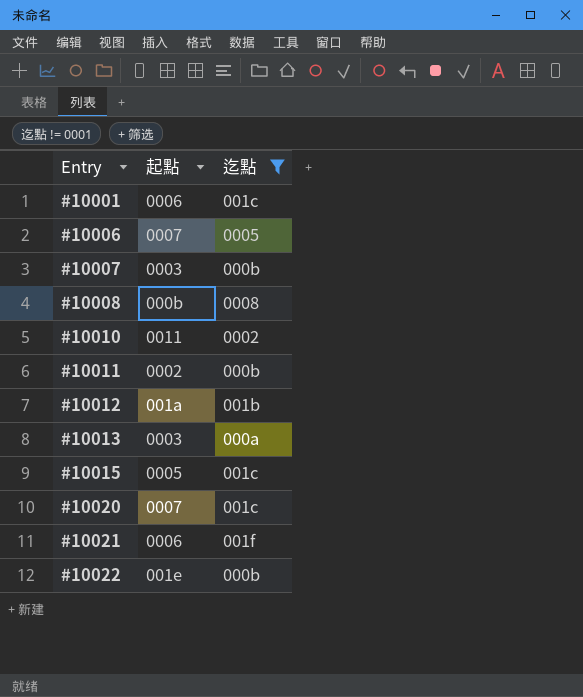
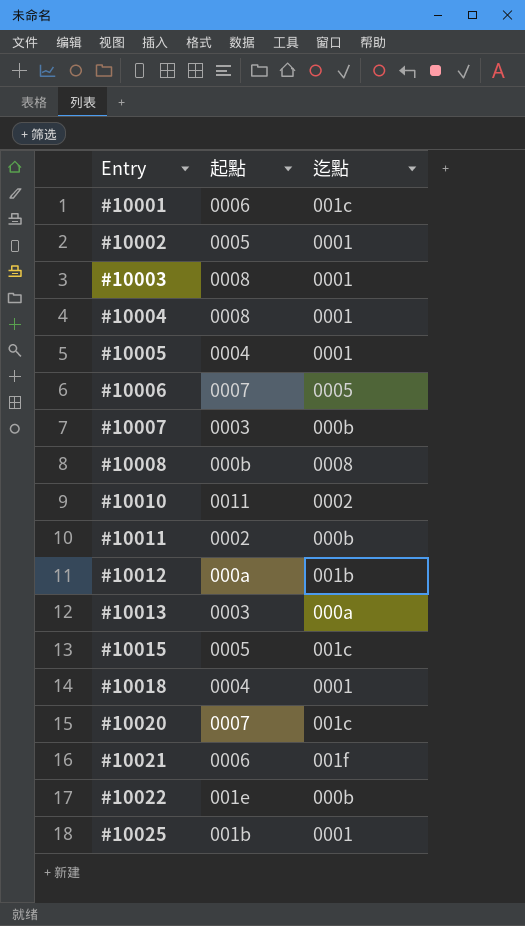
filter: 迄點 != 0001 -> none
#10012 | 起點: 001a -> 000a

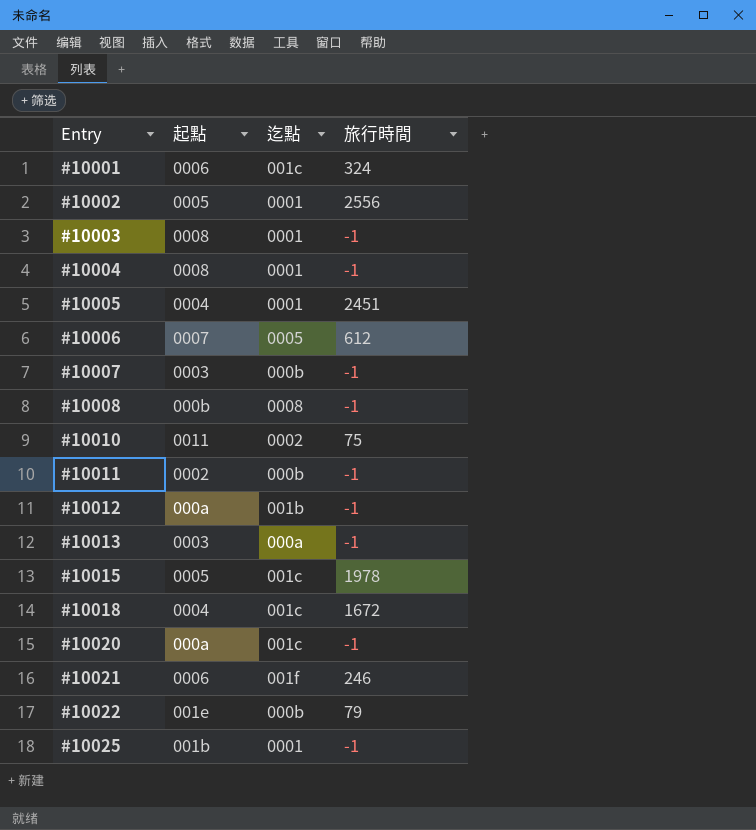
column 旅行時間 | position: none -> 4
#10018 | 迄點: 0001 -> 001c
#10020 | 起點: 0007 -> 000a

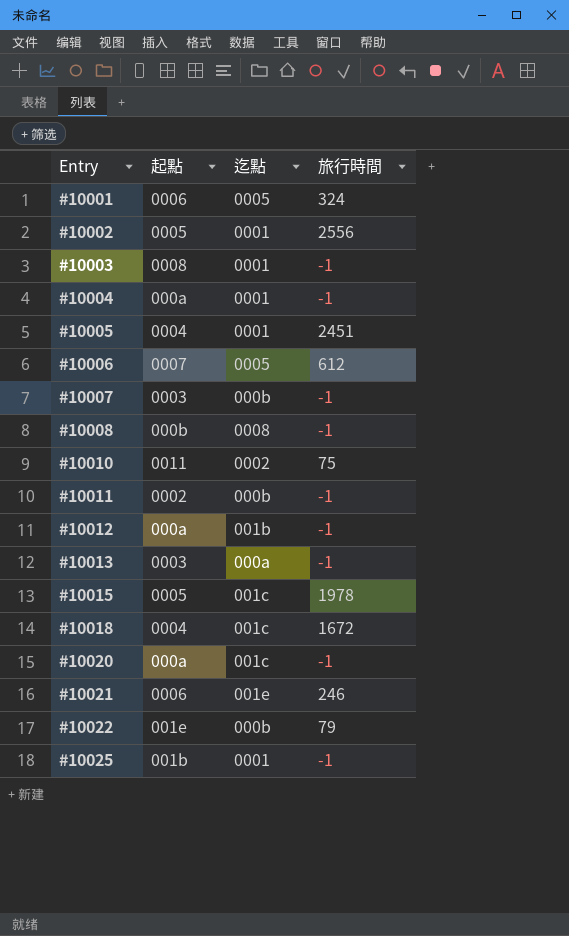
#10001 | 迄點: 001c -> 0005
#10004 | 起點: 0008 -> 000a
#10021 | 迄點: 001f -> 001e

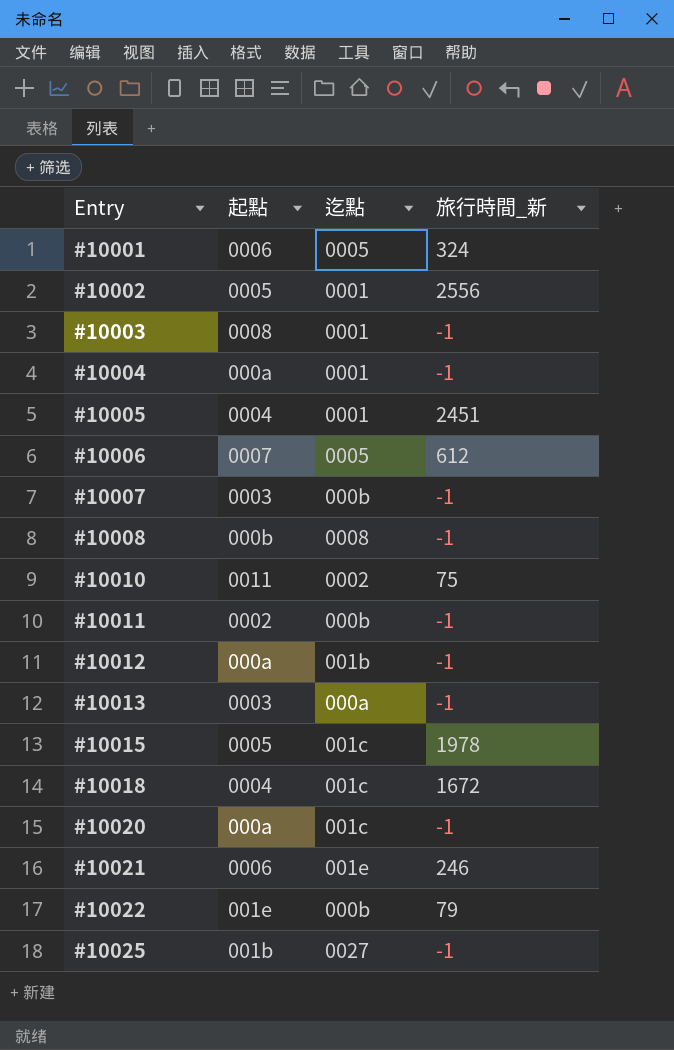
column name: 旅行時間 -> 旅行時間_新
#10025 | 迄點: 0001 -> 0027

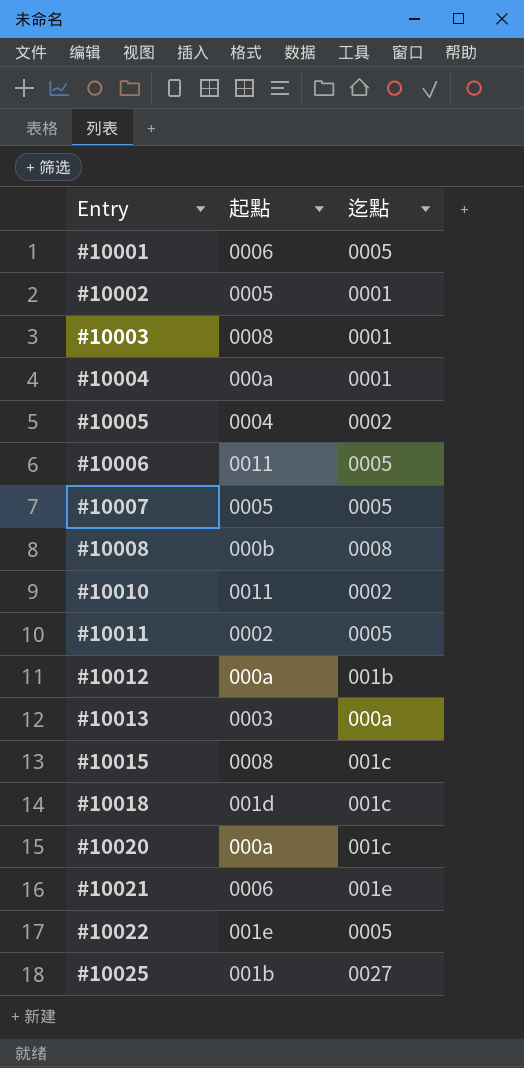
column 旅行時間_新 | position: 4 -> none
#10005 | 迄點: 0001 -> 0002
#10006 | 起點: 0007 -> 0011
#10007 | 起點: 0003 -> 0005
#10007 | 迄點: 000b -> 0005
#10011 | 迄點: 000b -> 0005
#10015 | 起點: 0005 -> 0008
#10018 | 起點: 0004 -> 001d
#10022 | 迄點: 000b -> 0005

